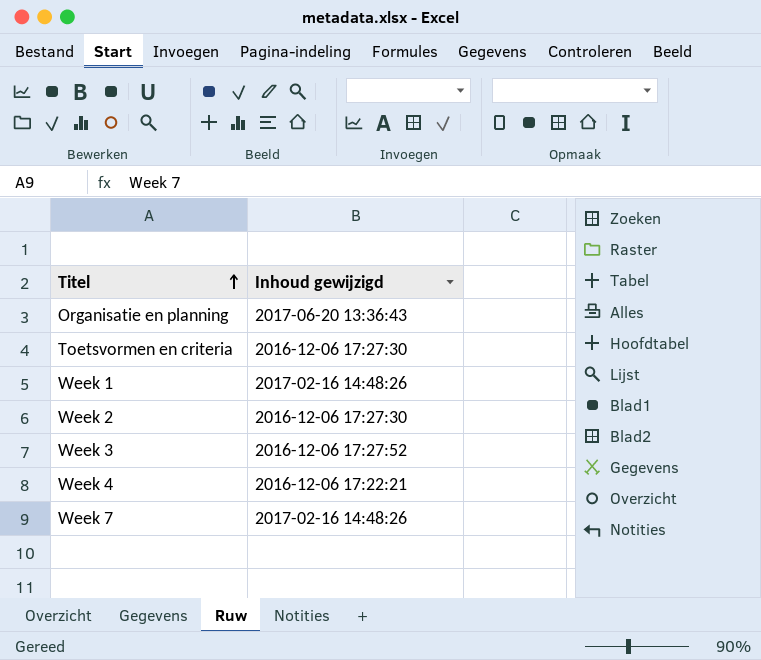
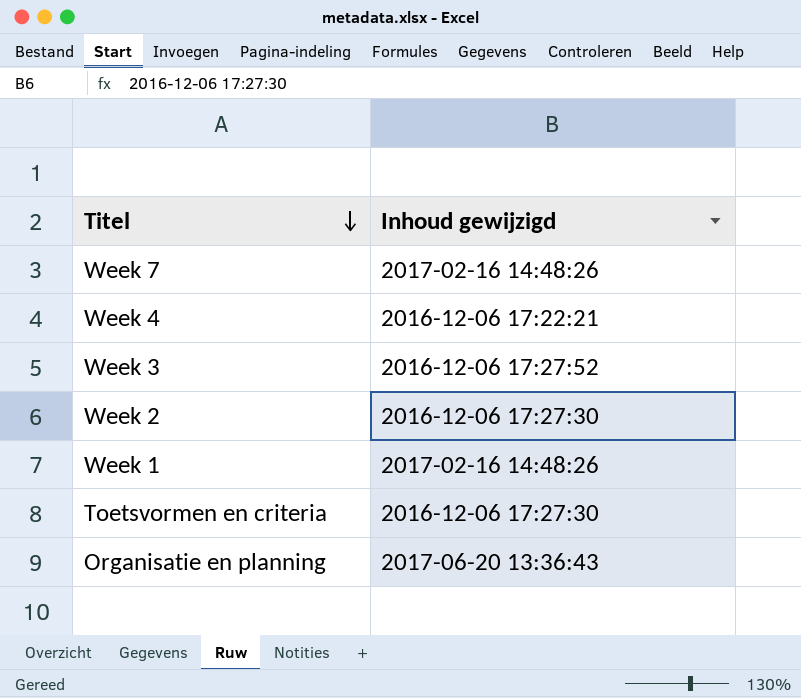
row order: Titel ascending -> Titel descending

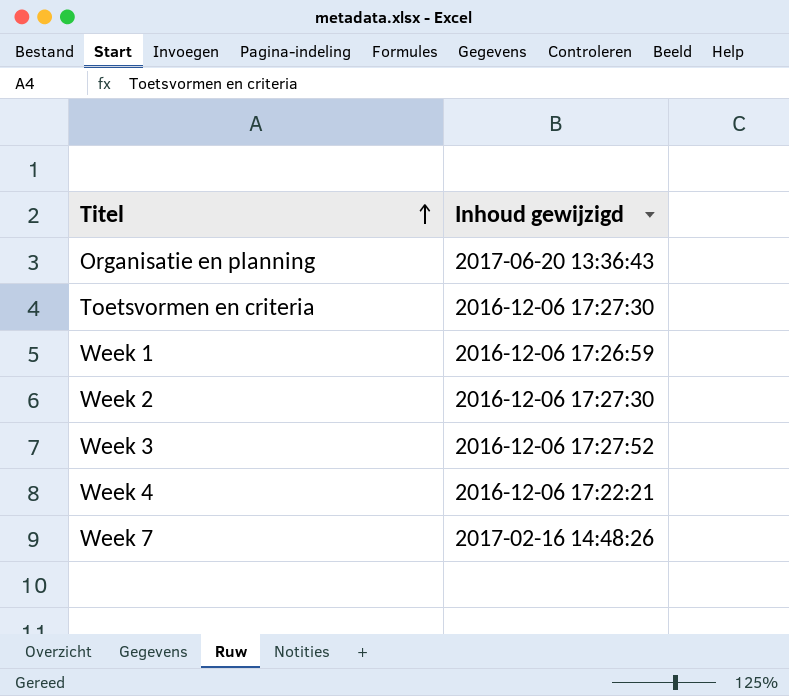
row order: Titel descending -> Titel ascending
Week 1 | Inhoud gewijzigd: 2017-02-16 14:48:26 -> 2016-12-06 17:26:59

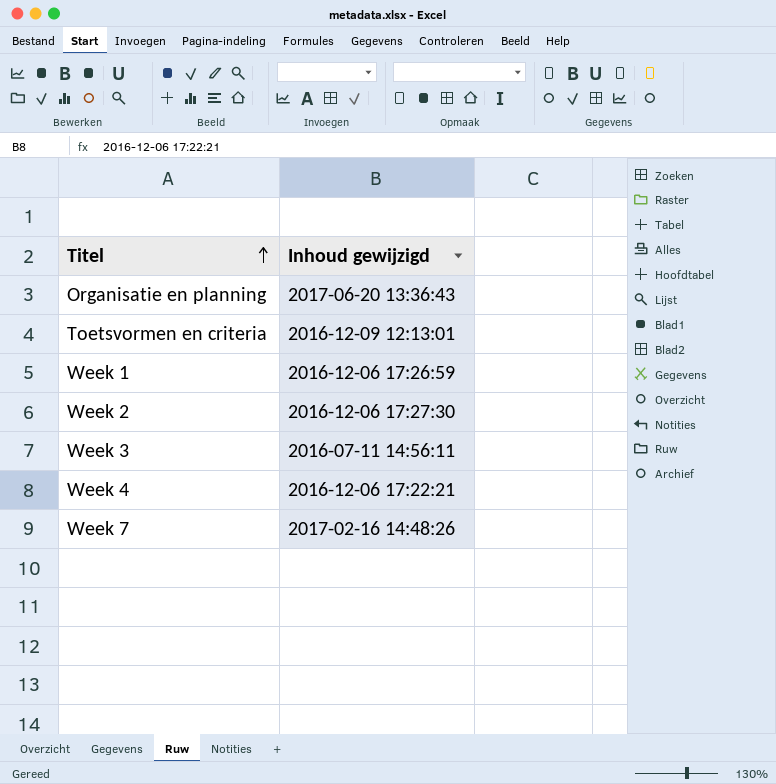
Toetsvormen en criteria | Inhoud gewijzigd: 2016-12-06 17:27:30 -> 2016-12-09 12:13:01
Week 3 | Inhoud gewijzigd: 2016-12-06 17:27:52 -> 2016-07-11 14:56:11

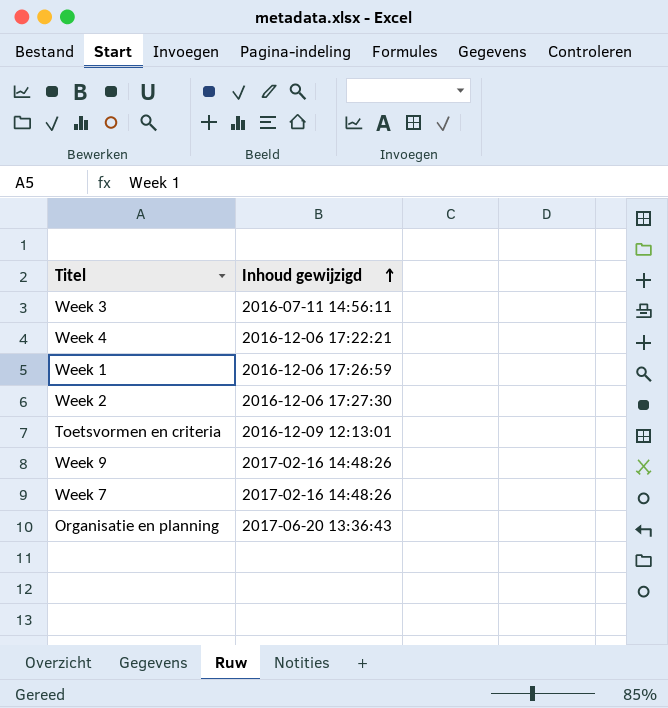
row order: Titel ascending -> Inhoud gewijzigd ascending
row Week 9: none -> 2017-02-16 14:48:26

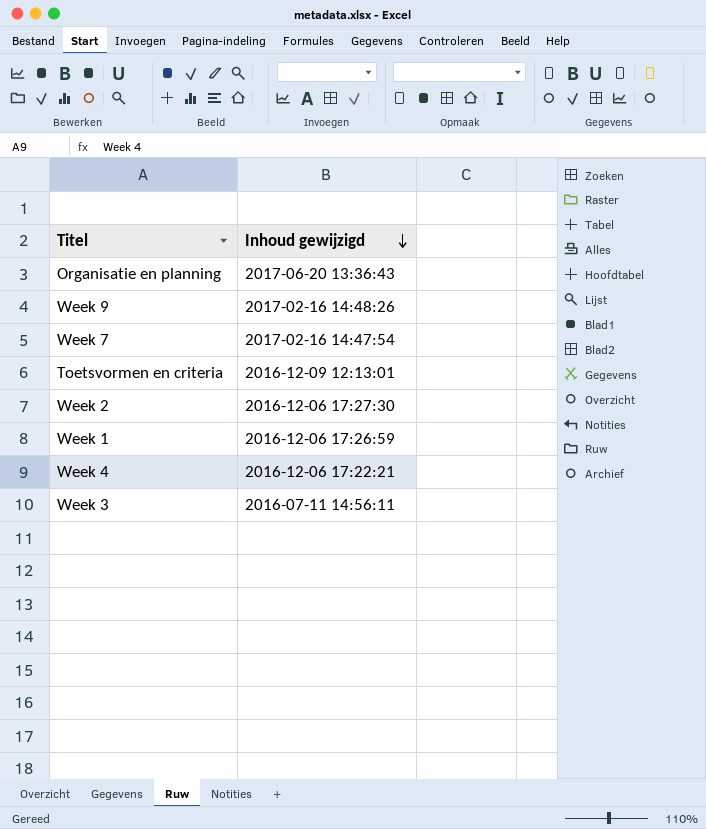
row order: Inhoud gewijzigd ascending -> Inhoud gewijzigd descending
Week 7 | Inhoud gewijzigd: 2017-02-16 14:48:26 -> 2017-02-16 14:47:54

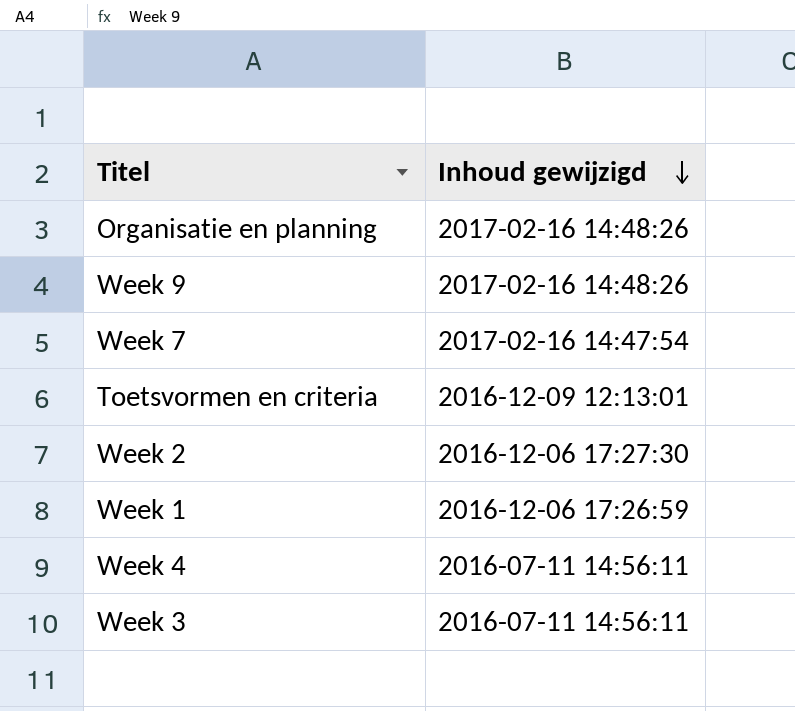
Organisatie en planning | Inhoud gewijzigd: 2017-06-20 13:36:43 -> 2017-02-16 14:48:26
Week 4 | Inhoud gewijzigd: 2016-12-06 17:22:21 -> 2016-07-11 14:56:11

